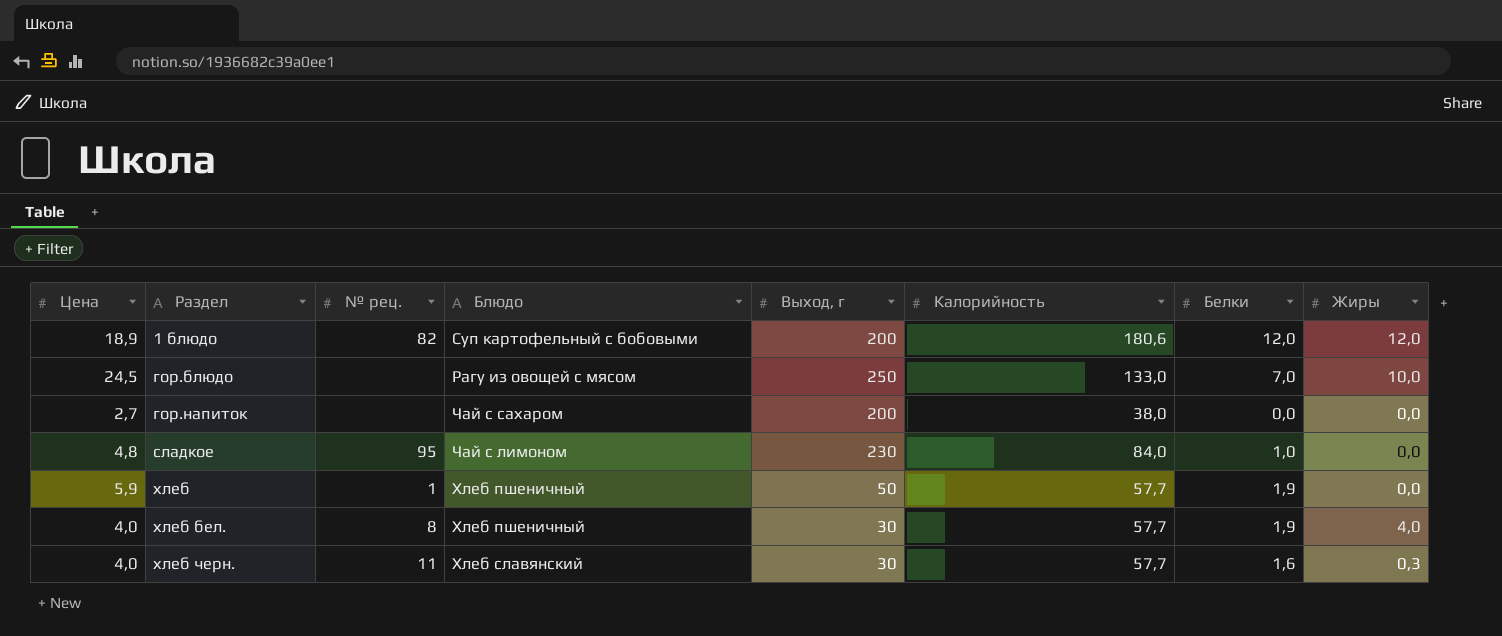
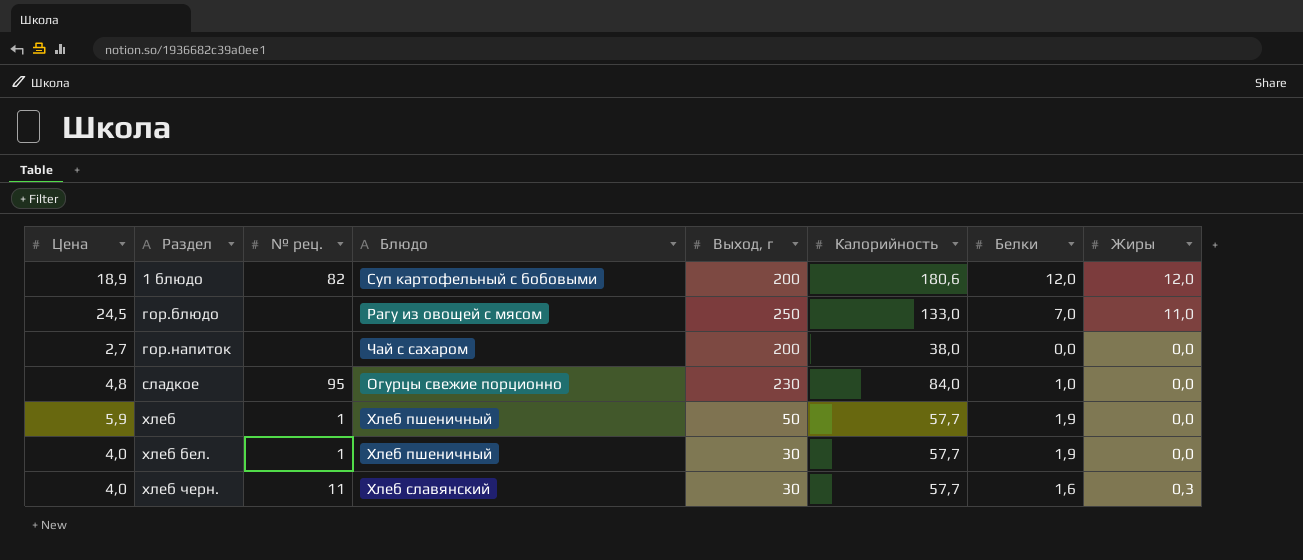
гор.блюдо | Жиры: 10,0 -> 11,0
сладкое | Блюдо: Чай с лимоном -> Огурцы свежие порционно
хлеб бел. | № рец.: 8 -> 1
хлеб бел. | Жиры: 4,0 -> 0,0

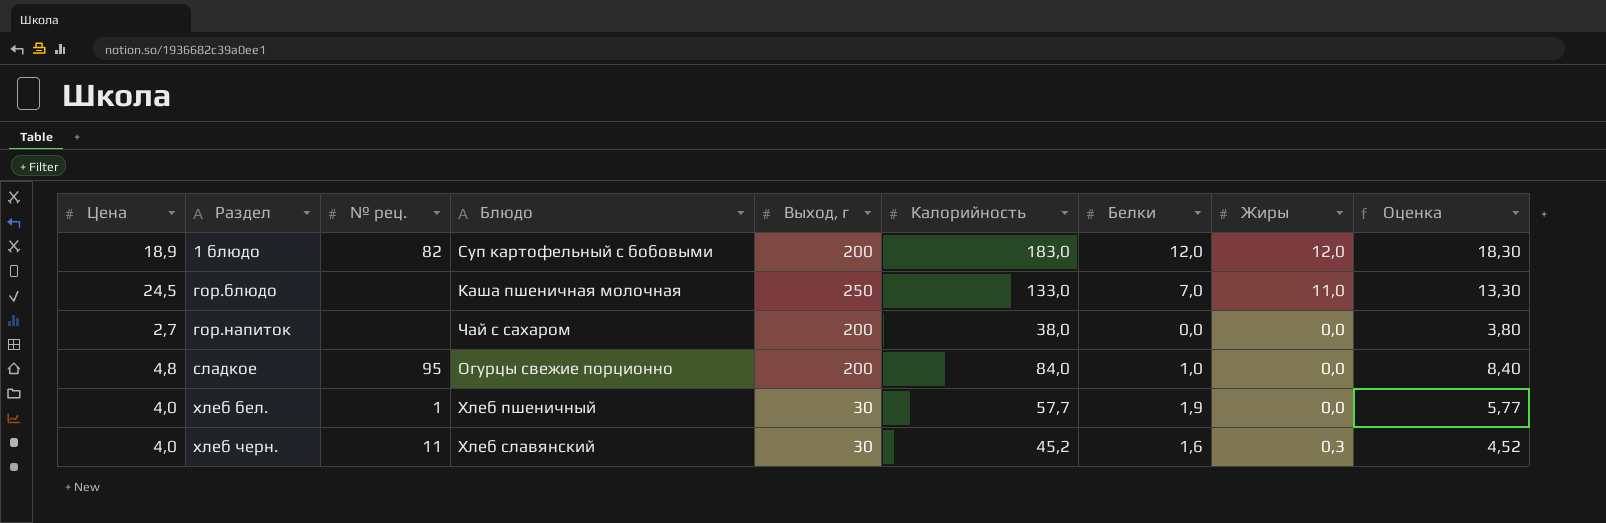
column Оценка | formula: none -> [Калорийность] * 0,1
row хлеб: 5,9 | 1 | Хлеб пшеничный | 50 | 57,7 | 1,9 | 0,0 -> none
1 блюдо | Калорийность: 180,6 -> 183,0
гор.блюдо | Блюдо: Рагу из овощей с мясом -> Каша пшеничная молочная
сладкое | Выход, г: 230 -> 200
хлеб черн. | Калорийность: 57,7 -> 45,2

